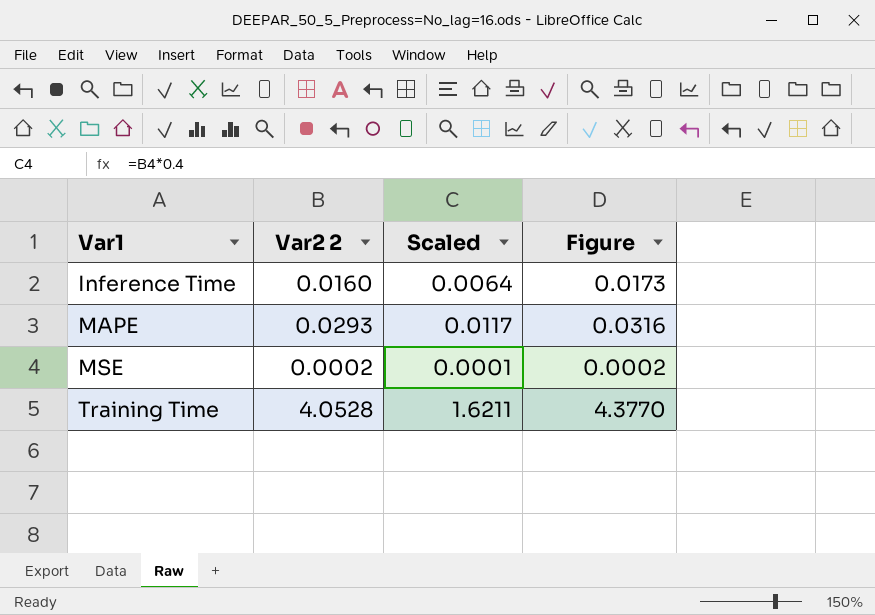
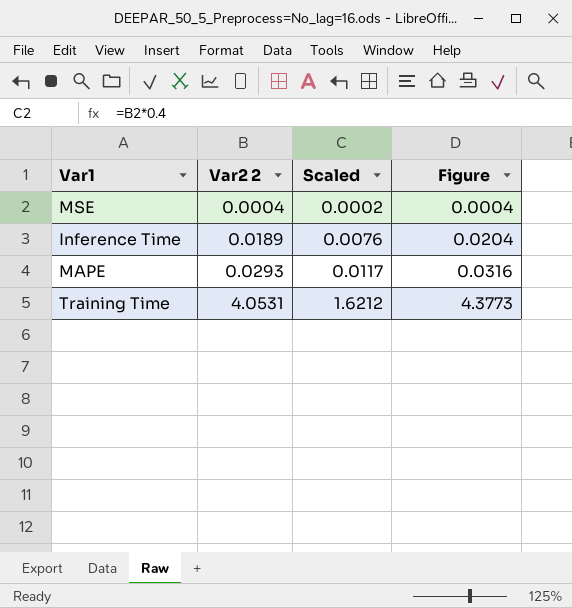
row order: Var1 ascending -> Var2 2 ascending
MSE | Var2 2: 0.0002 -> 0.0004
MSE | Scaled: 0.0001 -> 0.0002
MSE | Figure: 0.0002 -> 0.0004
Inference Time | Var2 2: 0.0160 -> 0.0189
Inference Time | Scaled: 0.0064 -> 0.0076
Inference Time | Figure: 0.0173 -> 0.0204
Training Time | Var2 2: 4.0528 -> 4.0531
Training Time | Scaled: 1.6211 -> 1.6212
Training Time | Figure: 4.3770 -> 4.3773

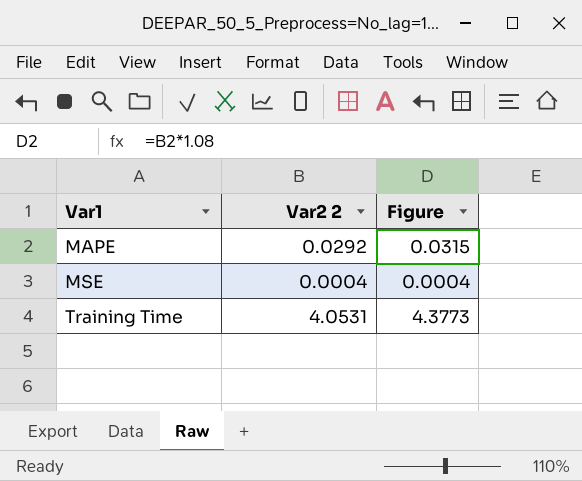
row order: Var2 2 ascending -> Var1 ascending
column Scaled | formula: [Var2 2] * 0.4 -> none
row Inference Time: 0.0189 | 0.0076 | 0.0204 -> none
MAPE | Var2 2: 0.0293 -> 0.0292
MAPE | Figure: 0.0316 -> 0.0315

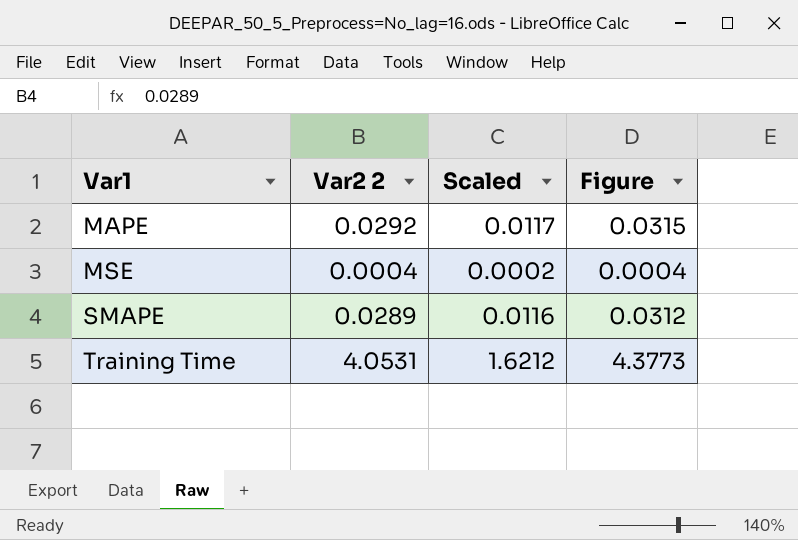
column Scaled | formula: none -> [Var2 2] * 0.4
row SMAPE: none -> 0.0289 | 0.0116 | 0.0312

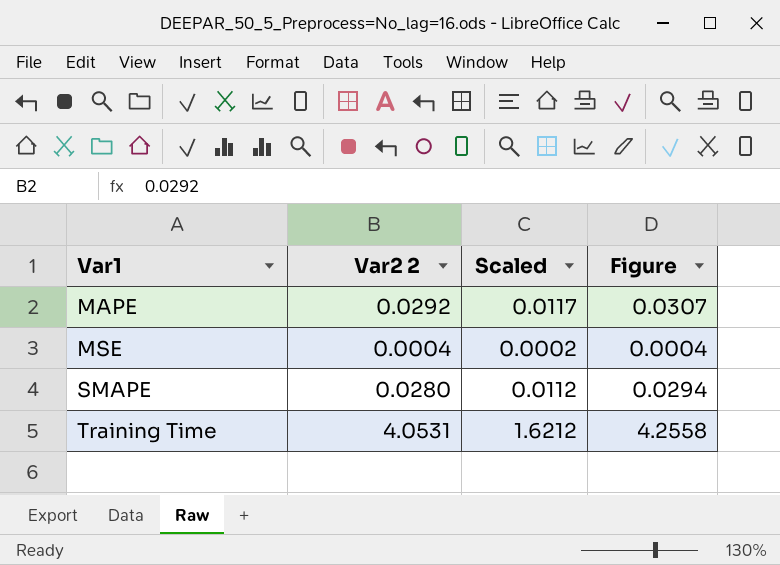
column Figure | formula: [Var2 2] * 1.08 -> [Var2 2] * 1.05
SMAPE | Var2 2: 0.0289 -> 0.0280
SMAPE | Scaled: 0.0116 -> 0.0112

